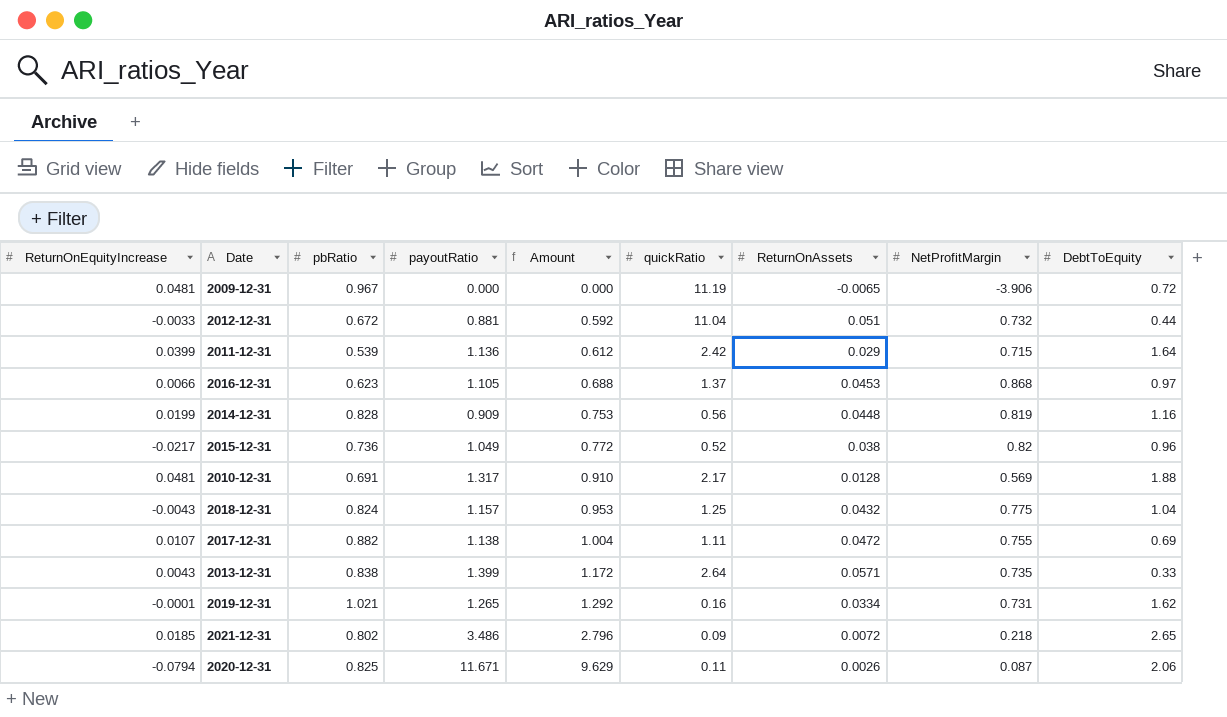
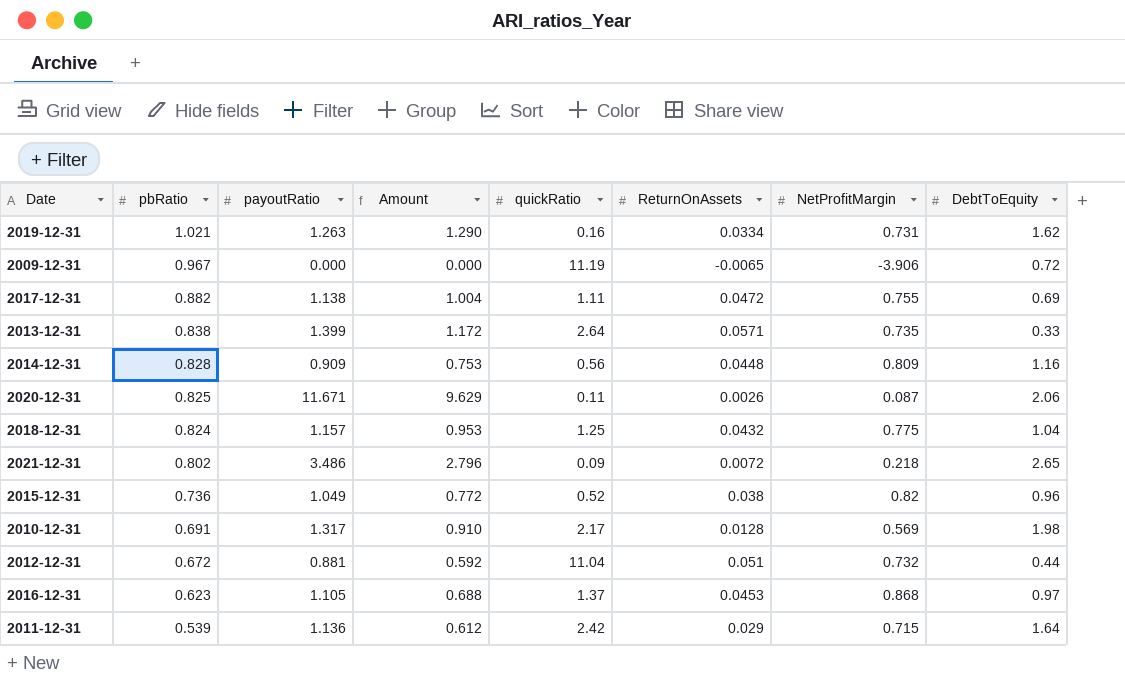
row order: Amount ascending -> pbRatio descending
column ReturnOnEquityIncrease | position: 1 -> none
2019-12-31 | payoutRatio: 1.265 -> 1.263
2019-12-31 | Amount: 1.292 -> 1.290
2014-12-31 | NetProfitMargin: 0.819 -> 0.809
2010-12-31 | DebtToEquity: 1.88 -> 1.98

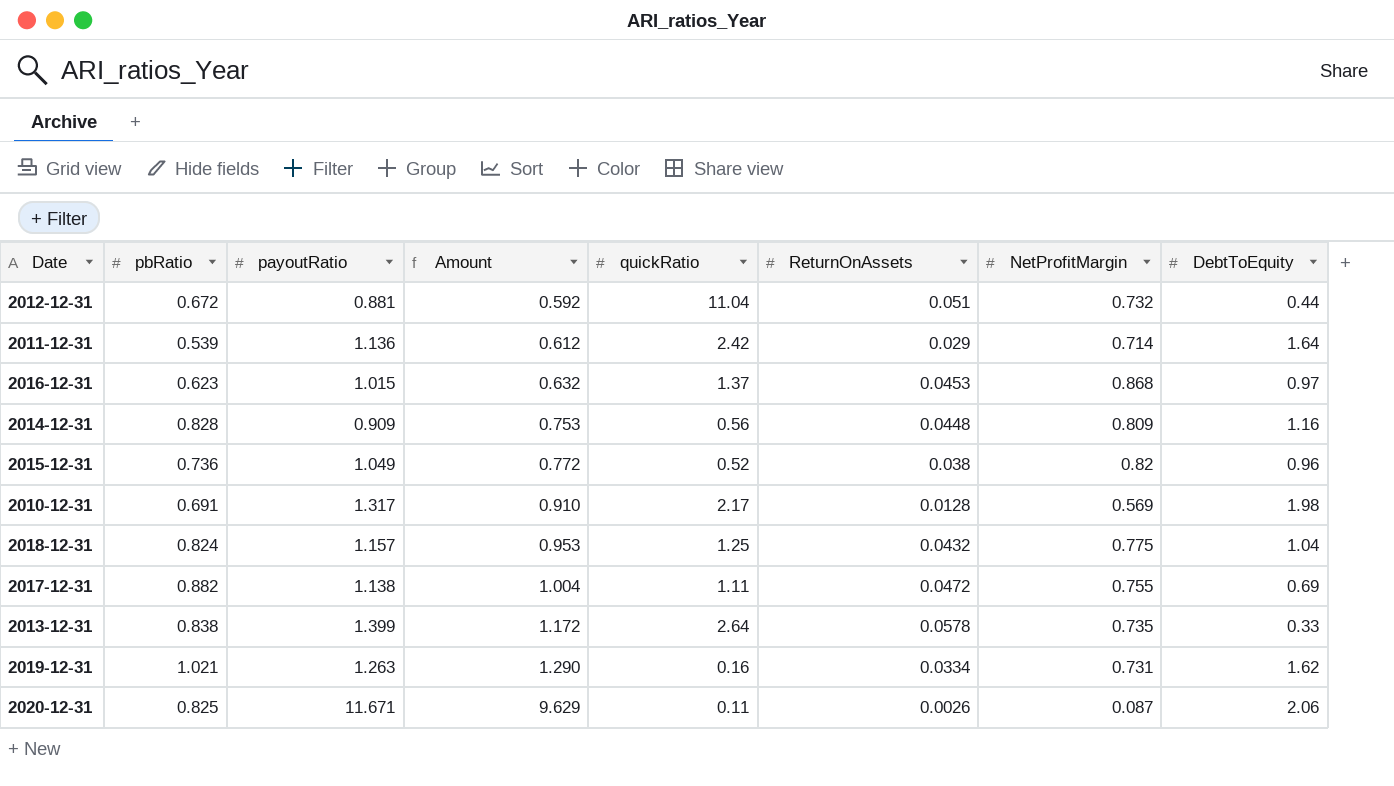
row order: pbRatio descending -> Amount ascending
row 2009-12-31: 0.967 | 0.000 | 0.000 | 11.19 | -0.0065 | -3.906 | 0.72 -> none
row 2021-12-31: 0.802 | 3.486 | 2.796 | 0.09 | 0.0072 | 0.218 | 2.65 -> none
2011-12-31 | NetProfitMargin: 0.715 -> 0.714
2016-12-31 | payoutRatio: 1.105 -> 1.015
2016-12-31 | Amount: 0.688 -> 0.632
2013-12-31 | ReturnOnAssets: 0.0571 -> 0.0578

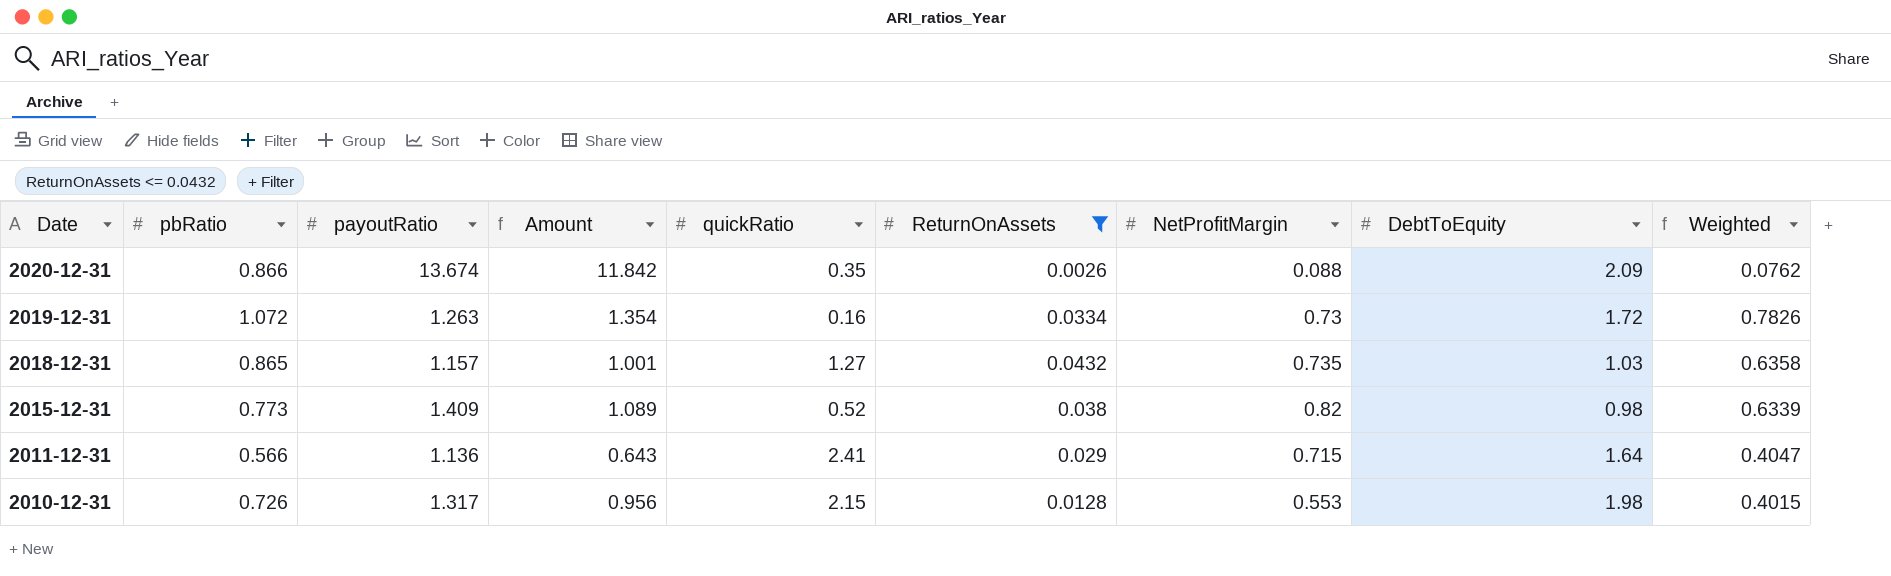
filter: none -> ReturnOnAssets <= 0.0432
row order: Amount ascending -> Date descending
column Weighted | formula: none -> [pbRatio] * [NetProfitMargin]
2020-12-31 | pbRatio: 0.825 -> 0.866
2020-12-31 | payoutRatio: 11.671 -> 13.674
2020-12-31 | Amount: 9.629 -> 11.842
2020-12-31 | quickRatio: 0.11 -> 0.35
2020-12-31 | NetProfitMargin: 0.087 -> 0.088
2020-12-31 | DebtToEquity: 2.06 -> 2.09
2019-12-31 | pbRatio: 1.021 -> 1.072
2019-12-31 | Amount: 1.290 -> 1.354
2019-12-31 | NetProfitMargin: 0.731 -> 0.73
2019-12-31 | DebtToEquity: 1.62 -> 1.72
2018-12-31 | pbRatio: 0.824 -> 0.865
2018-12-31 | Amount: 0.953 -> 1.001
2018-12-31 | quickRatio: 1.25 -> 1.27
2018-12-31 | NetProfitMargin: 0.775 -> 0.735
2018-12-31 | DebtToEquity: 1.04 -> 1.03
2015-12-31 | pbRatio: 0.736 -> 0.773
2015-12-31 | payoutRatio: 1.049 -> 1.409
2015-12-31 | Amount: 0.772 -> 1.089
2015-12-31 | DebtToEquity: 0.96 -> 0.98
2011-12-31 | pbRatio: 0.539 -> 0.566
2011-12-31 | Amount: 0.612 -> 0.643
2011-12-31 | quickRatio: 2.42 -> 2.41
2011-12-31 | NetProfitMargin: 0.714 -> 0.715
2010-12-31 | pbRatio: 0.691 -> 0.726
2010-12-31 | Amount: 0.910 -> 0.956
2010-12-31 | quickRatio: 2.17 -> 2.15
2010-12-31 | NetProfitMargin: 0.569 -> 0.553

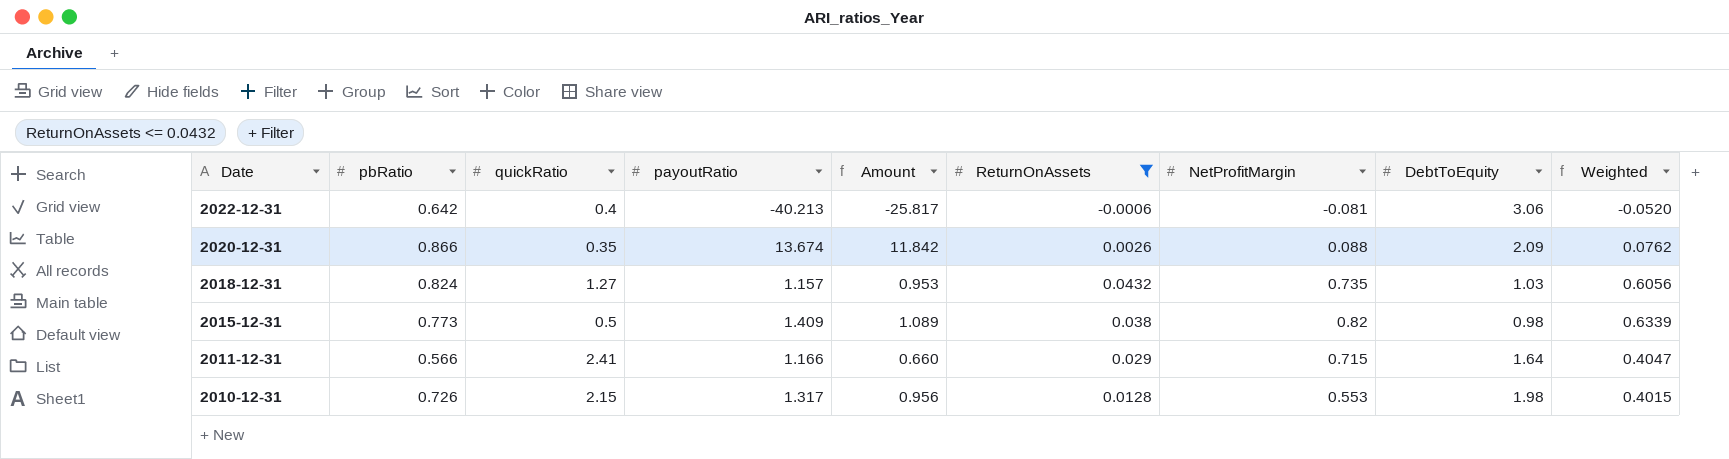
column quickRatio | position: 5 -> 3
row 2019-12-31: 1.072 | 1.263 | 1.354 | 0.16 | 0.0334 | 0.73 | 1.72 | 0.7826 -> none
row 2022-12-31: none -> 0.642 | 0.4 | -40.213 | -25.817 | -0.0006 | -0.081 | 3.06 | -0.0520
2018-12-31 | pbRatio: 0.865 -> 0.824
2018-12-31 | Amount: 1.001 -> 0.953
2018-12-31 | Weighted: 0.6358 -> 0.6056
2015-12-31 | quickRatio: 0.52 -> 0.5
2011-12-31 | payoutRatio: 1.136 -> 1.166
2011-12-31 | Amount: 0.643 -> 0.660

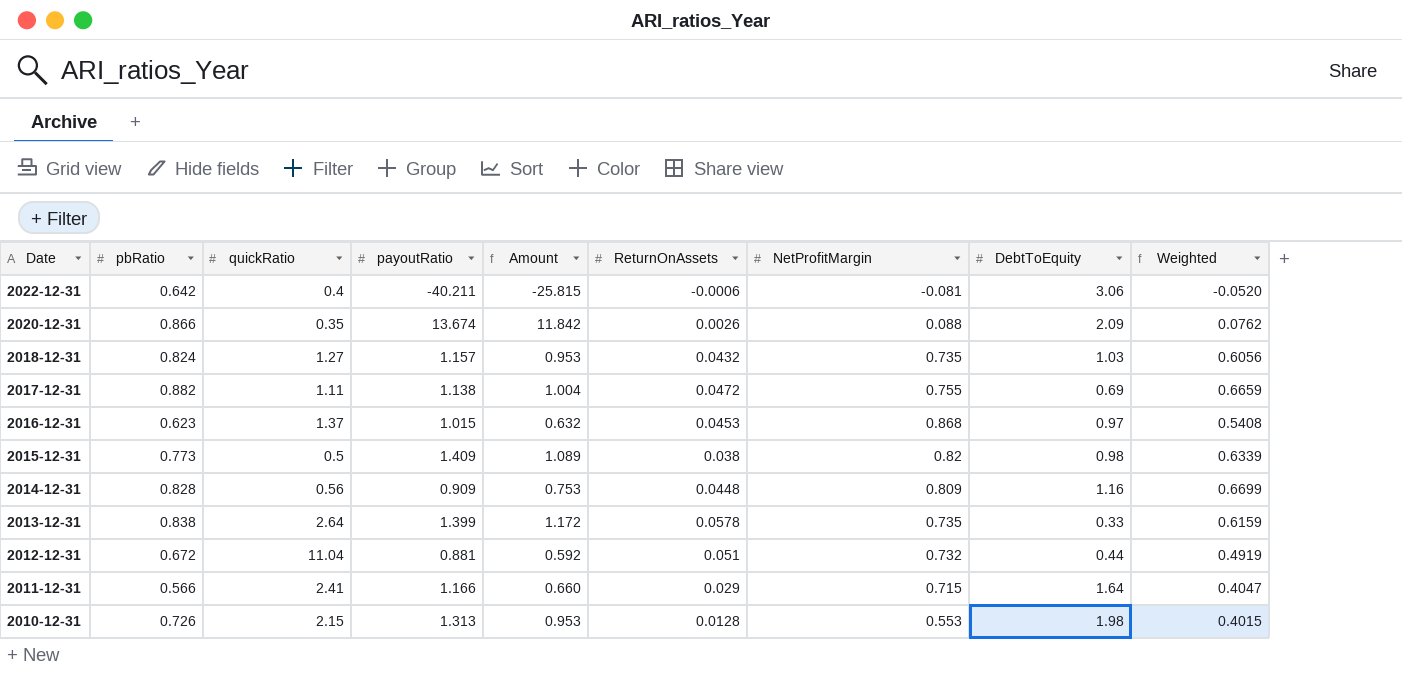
filter: ReturnOnAssets <= 0.0432 -> none
2022-12-31 | payoutRatio: -40.213 -> -40.211
2022-12-31 | Amount: -25.817 -> -25.815
2010-12-31 | payoutRatio: 1.317 -> 1.313
2010-12-31 | Amount: 0.956 -> 0.953

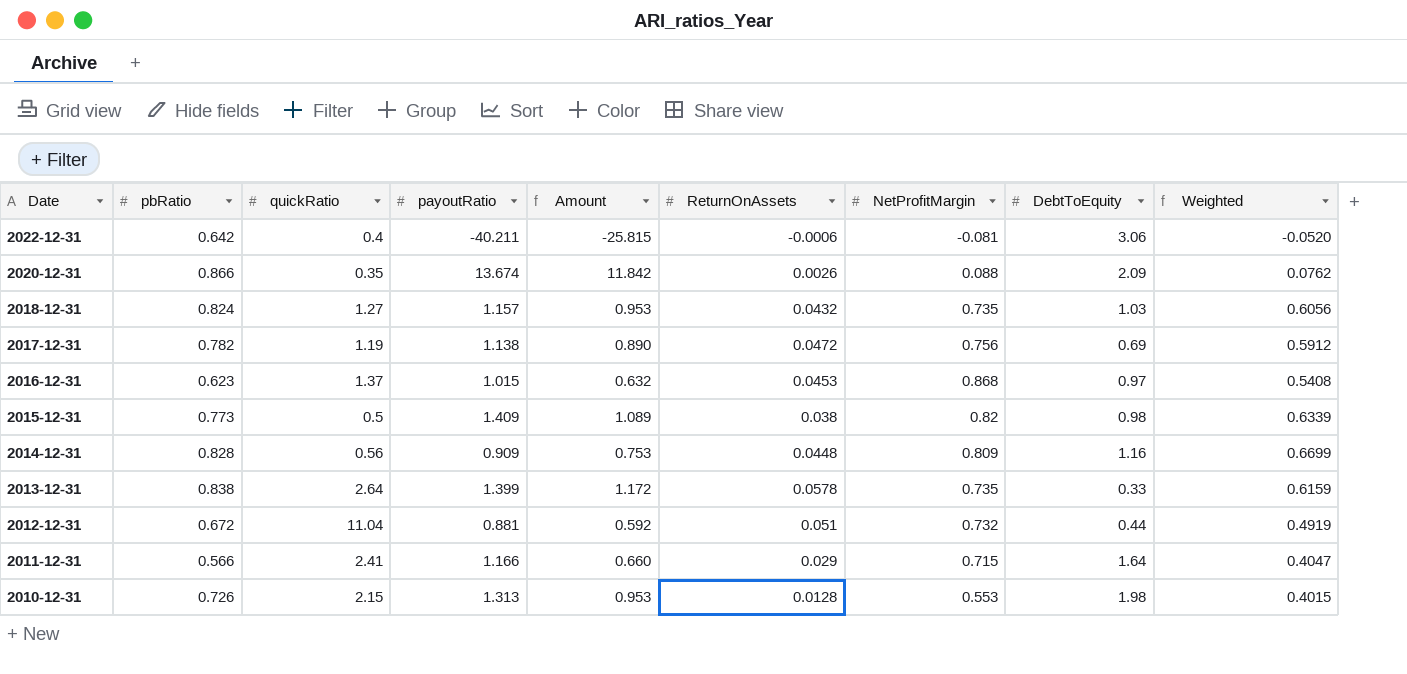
2017-12-31 | pbRatio: 0.882 -> 0.782
2017-12-31 | quickRatio: 1.11 -> 1.19
2017-12-31 | Amount: 1.004 -> 0.890
2017-12-31 | NetProfitMargin: 0.755 -> 0.756
2017-12-31 | Weighted: 0.6659 -> 0.5912

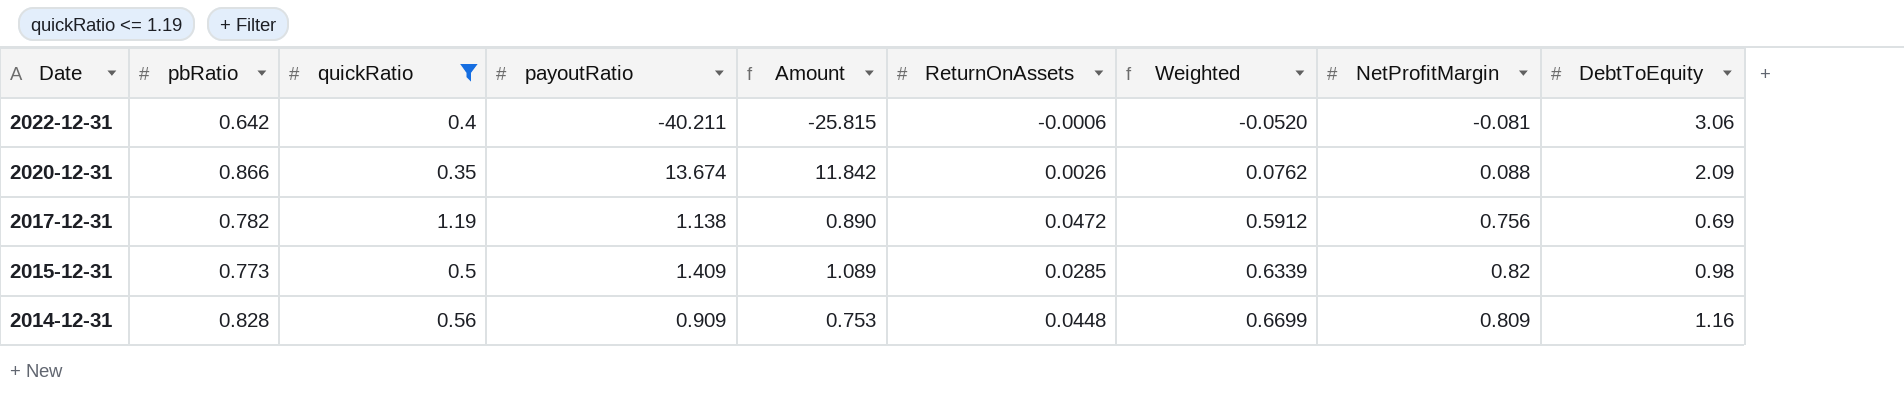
filter: none -> quickRatio <= 1.19
column Weighted | position: 9 -> 7
2015-12-31 | ReturnOnAssets: 0.038 -> 0.0285

